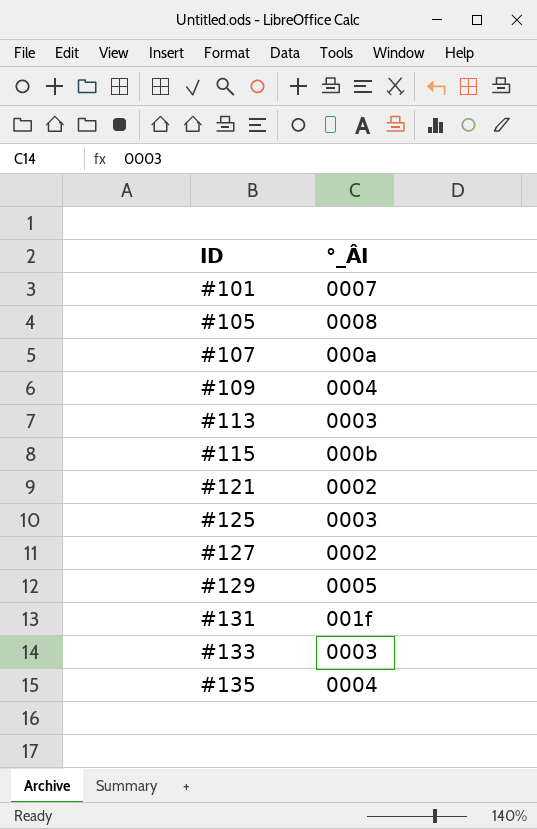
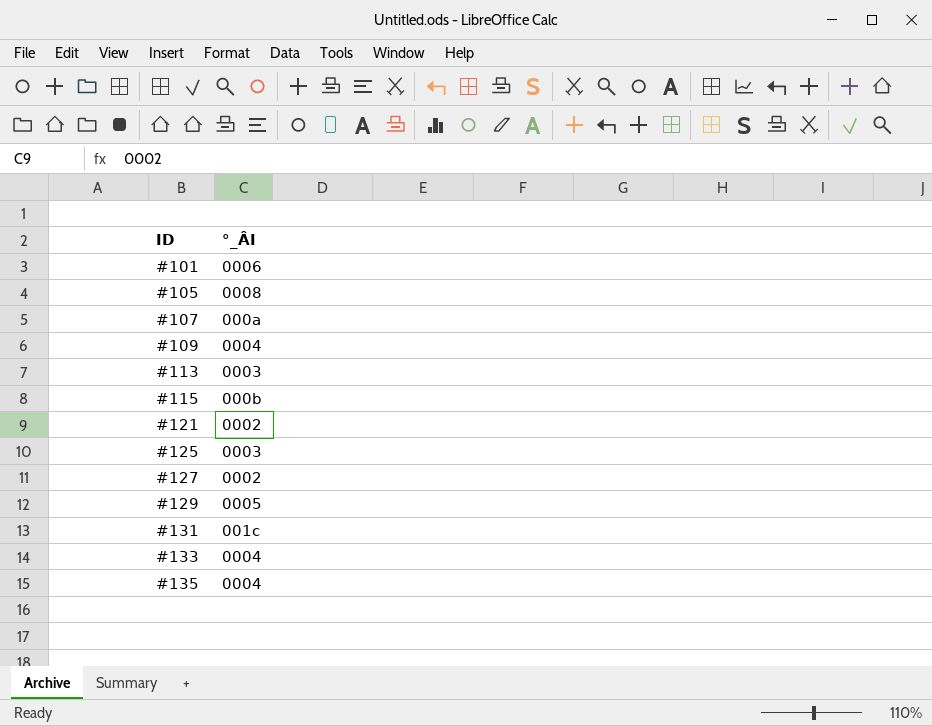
#101 | °_ÂI: 0007 -> 0006
#131 | °_ÂI: 001f -> 001c
#133 | °_ÂI: 0003 -> 0004

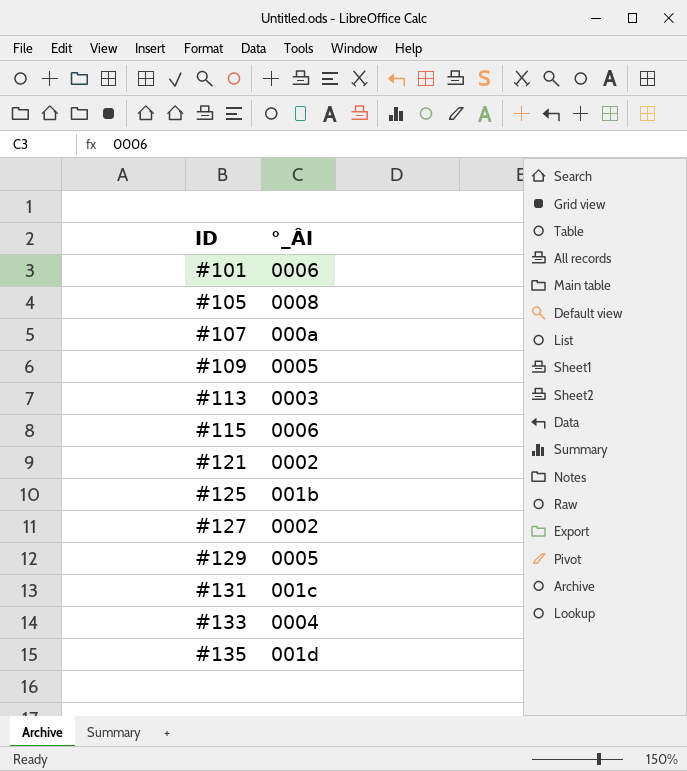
#109 | °_ÂI: 0004 -> 0005
#115 | °_ÂI: 000b -> 0006
#125 | °_ÂI: 0003 -> 001b
#135 | °_ÂI: 0004 -> 001d

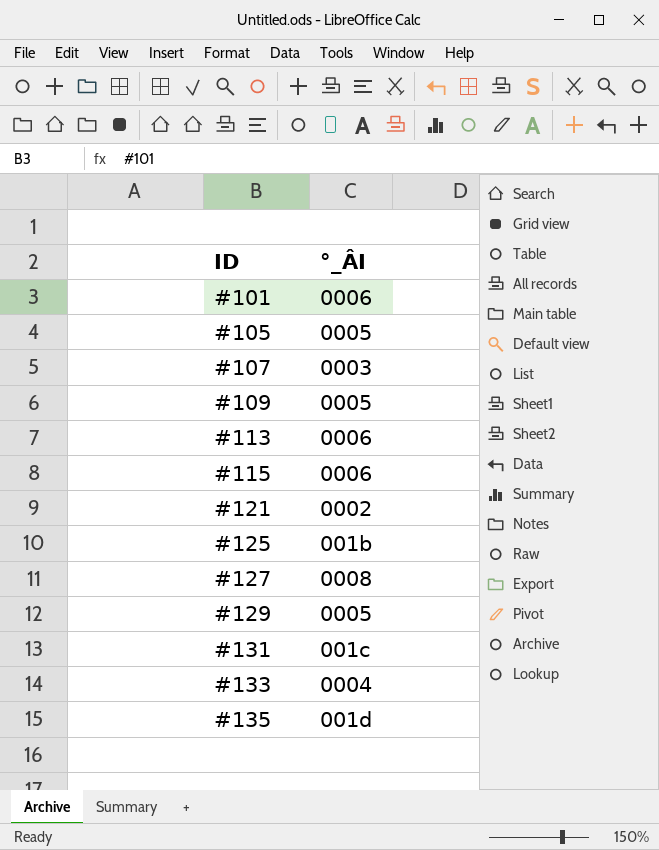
#105 | °_ÂI: 0008 -> 0005
#107 | °_ÂI: 000a -> 0003
#113 | °_ÂI: 0003 -> 0006
#127 | °_ÂI: 0002 -> 0008

